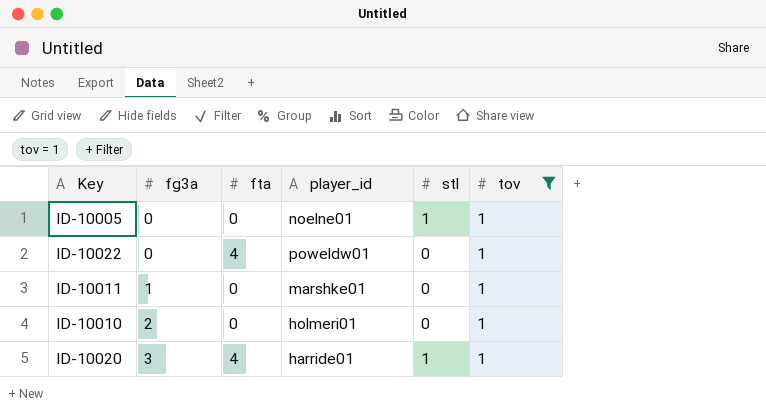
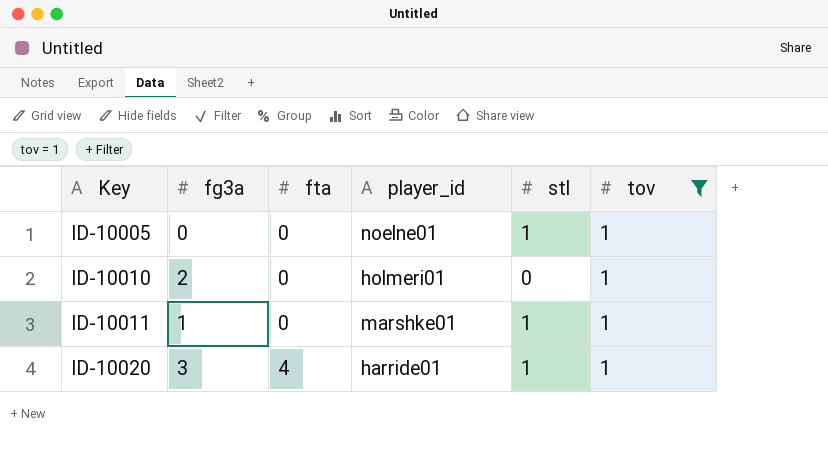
row order: fg3a ascending -> Key ascending
row ID-10022: 0 | 4 | poweldw01 | 0 | 1 -> none
ID-10011 | stl: 0 -> 1

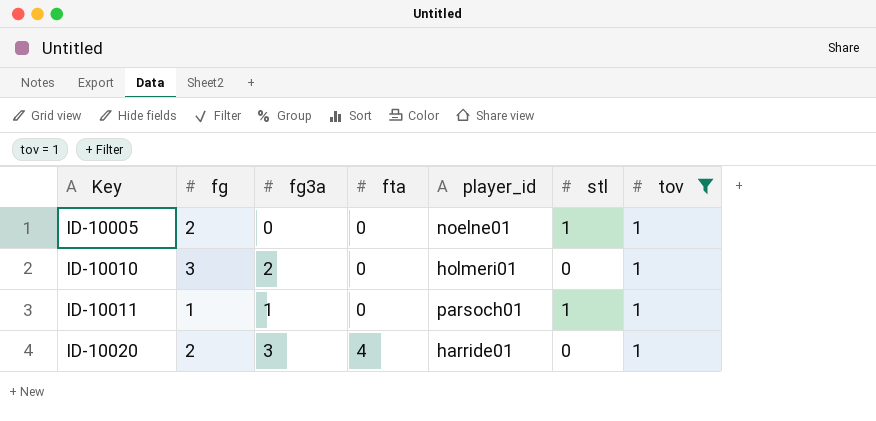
column fg | position: none -> 2
ID-10011 | player_id: marshke01 -> parsoch01
ID-10020 | stl: 1 -> 0

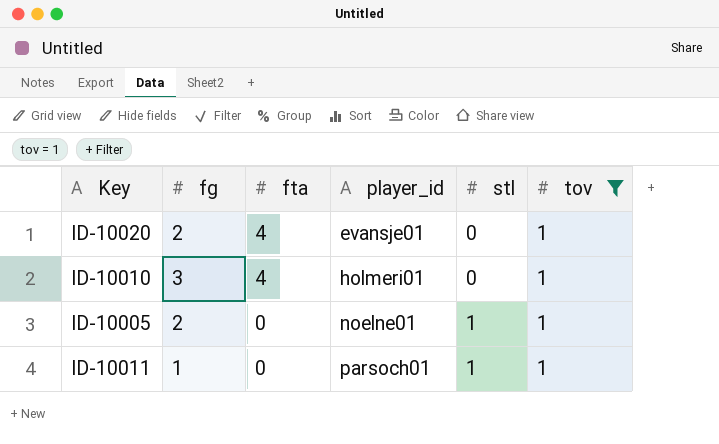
row order: Key ascending -> fta descending
column fg3a | position: 3 -> none
ID-10020 | player_id: harride01 -> evansje01
ID-10010 | fta: 0 -> 4

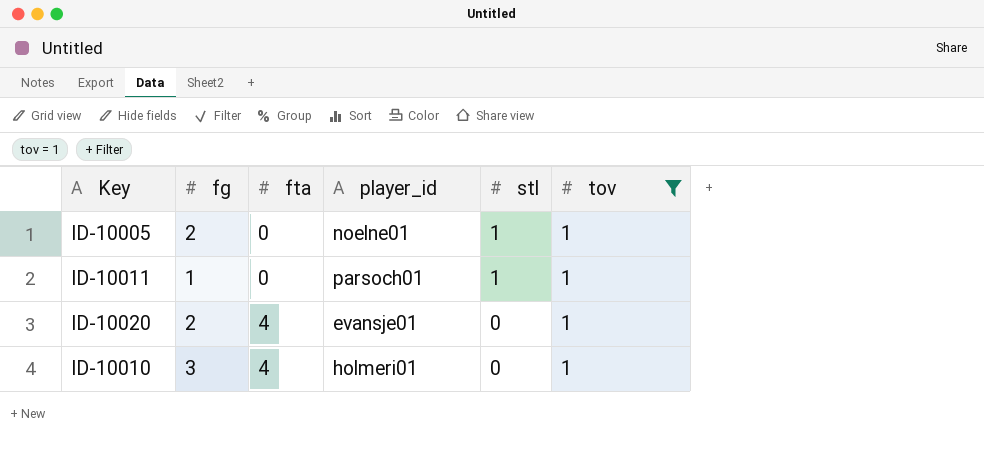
row order: fta descending -> fta ascending

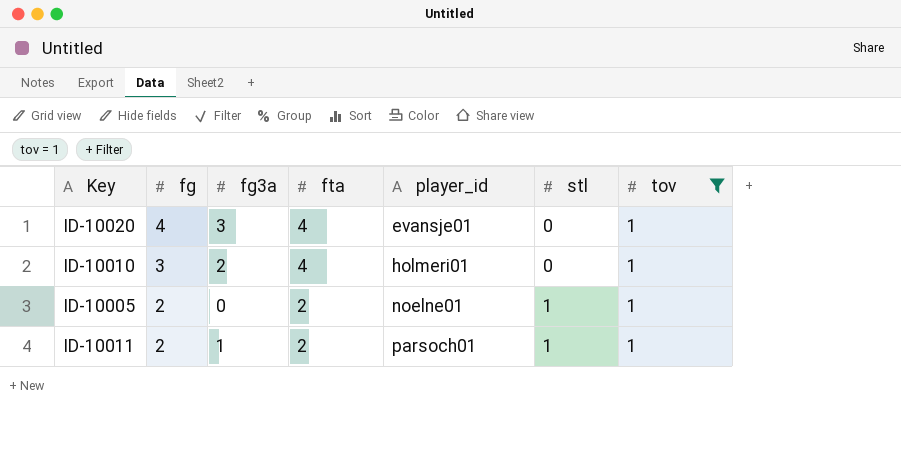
row order: fta ascending -> fg descending
column fg3a | position: none -> 3
ID-10020 | fg: 2 -> 4
ID-10005 | fta: 0 -> 2
ID-10011 | fg: 1 -> 2
ID-10011 | fta: 0 -> 2

